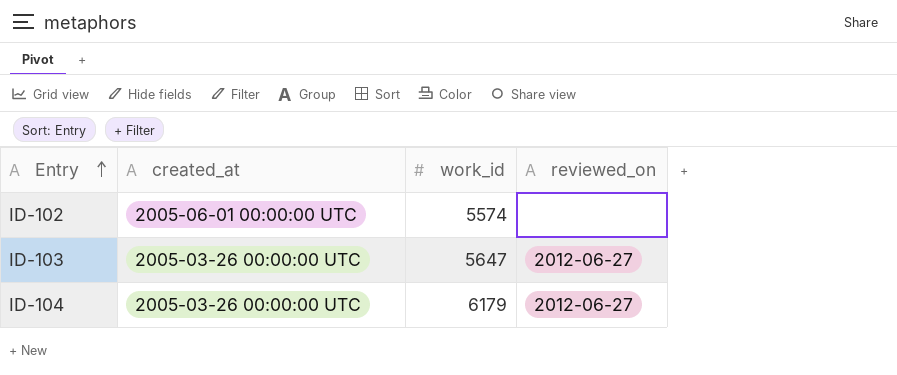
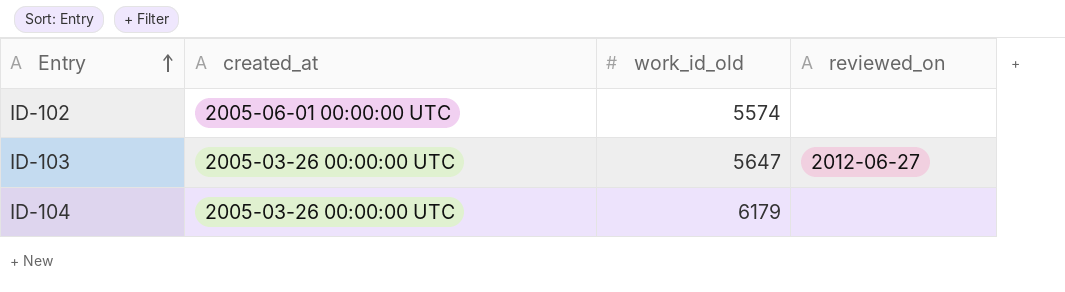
column name: work_id -> work_id_old
ID-104 | reviewed_on: 2012-06-27 -> none

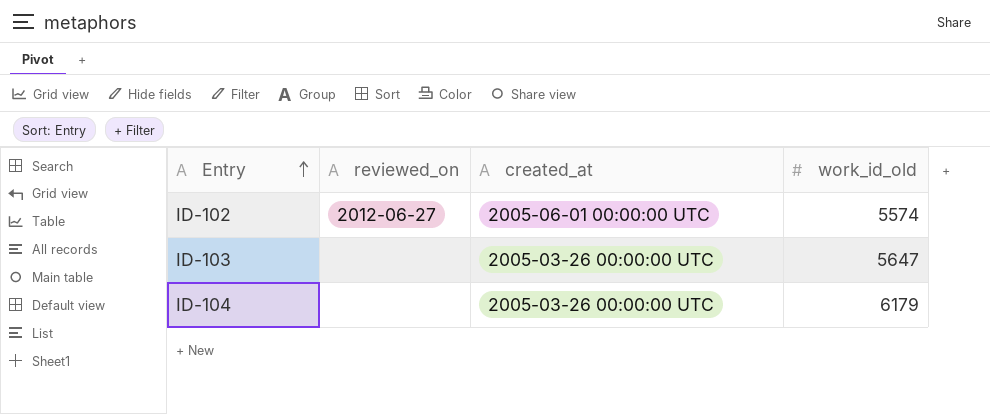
column reviewed_on | position: 4 -> 2
ID-102 | reviewed_on: none -> 2012-06-27
ID-103 | reviewed_on: 2012-06-27 -> none

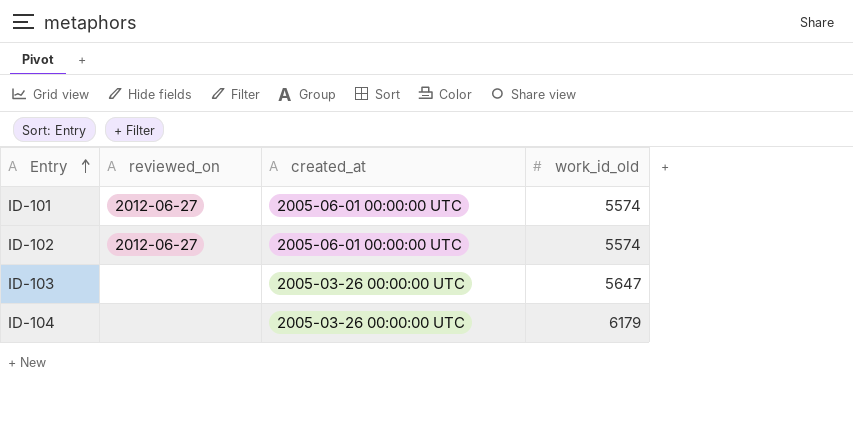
row ID-101: none -> 2012-06-27 | 2005-06-01 00:00:00 UTC | 5574

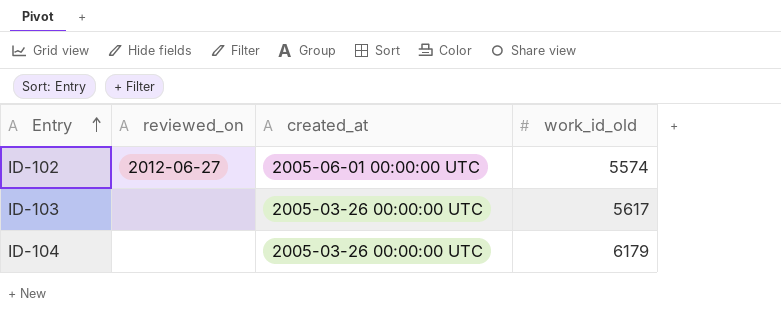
row ID-101: 2012-06-27 | 2005-06-01 00:00:00 UTC | 5574 -> none
ID-103 | work_id_old: 5647 -> 5617

